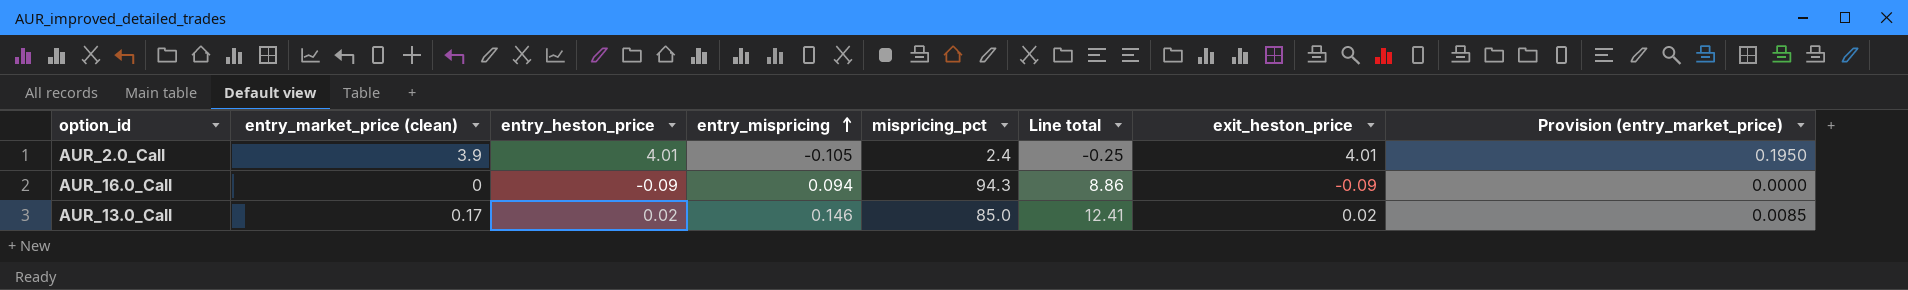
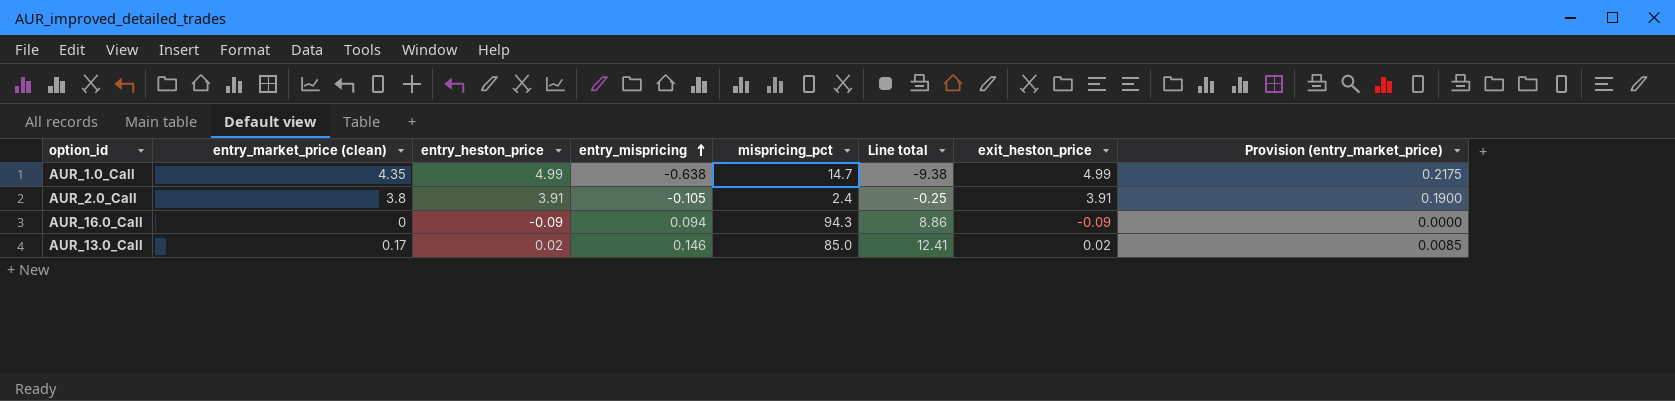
row AUR_1.0_Call: none -> 4.35 | 4.99 | -0.638 | 14.7 | -9.38 | 4.99 | 0.2175
AUR_2.0_Call | entry_market_price (clean): 3.9 -> 3.8
AUR_2.0_Call | entry_heston_price: 4.01 -> 3.91
AUR_2.0_Call | exit_heston_price: 4.01 -> 3.91
AUR_2.0_Call | Provision (entry_market_price): 0.1950 -> 0.1900

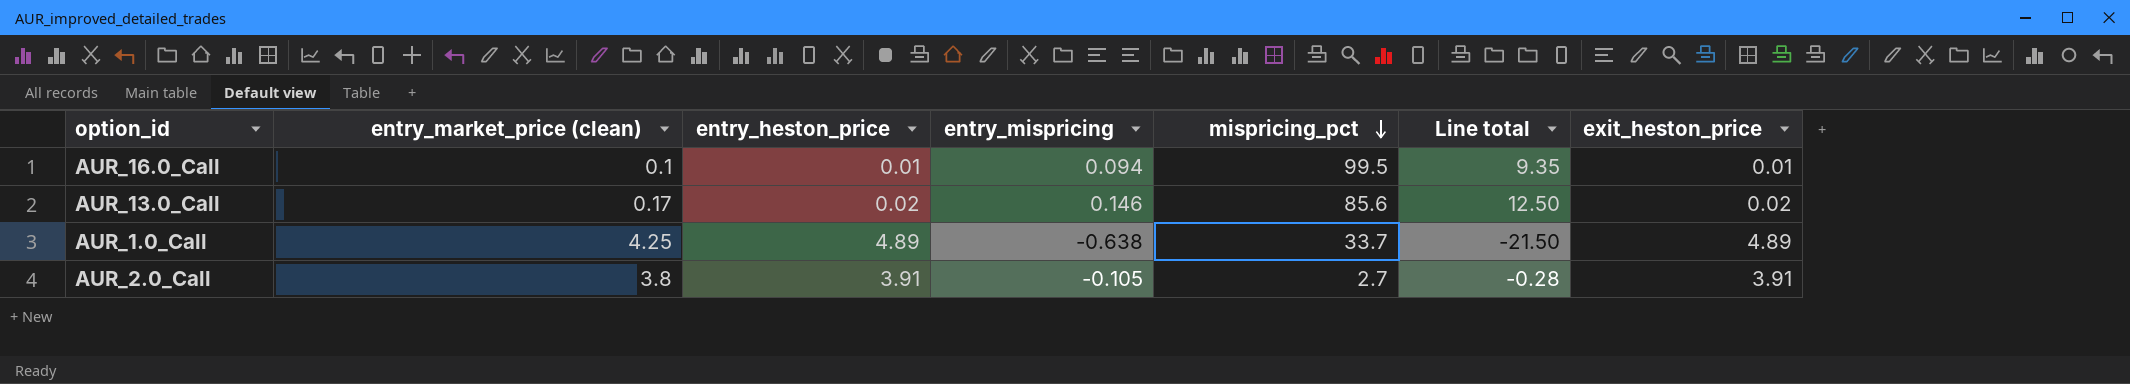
row order: entry_mispricing ascending -> mispricing_pct descending
column Provision (entry_market_price) | formula: [entry_market_price (clean)] * 0.05 -> none
AUR_16.0_Call | entry_market_price (clean): 0 -> 0.1
AUR_16.0_Call | entry_heston_price: -0.09 -> 0.01
AUR_16.0_Call | mispricing_pct: 94.3 -> 99.5
AUR_16.0_Call | Line total: 8.86 -> 9.35
AUR_16.0_Call | exit_heston_price: -0.09 -> 0.01
AUR_13.0_Call | mispricing_pct: 85.0 -> 85.6
AUR_13.0_Call | Line total: 12.41 -> 12.50
AUR_1.0_Call | entry_market_price (clean): 4.35 -> 4.25
AUR_1.0_Call | entry_heston_price: 4.99 -> 4.89
AUR_1.0_Call | mispricing_pct: 14.7 -> 33.7
AUR_1.0_Call | Line total: -9.38 -> -21.50
AUR_1.0_Call | exit_heston_price: 4.99 -> 4.89
AUR_2.0_Call | mispricing_pct: 2.4 -> 2.7
AUR_2.0_Call | Line total: -0.25 -> -0.28

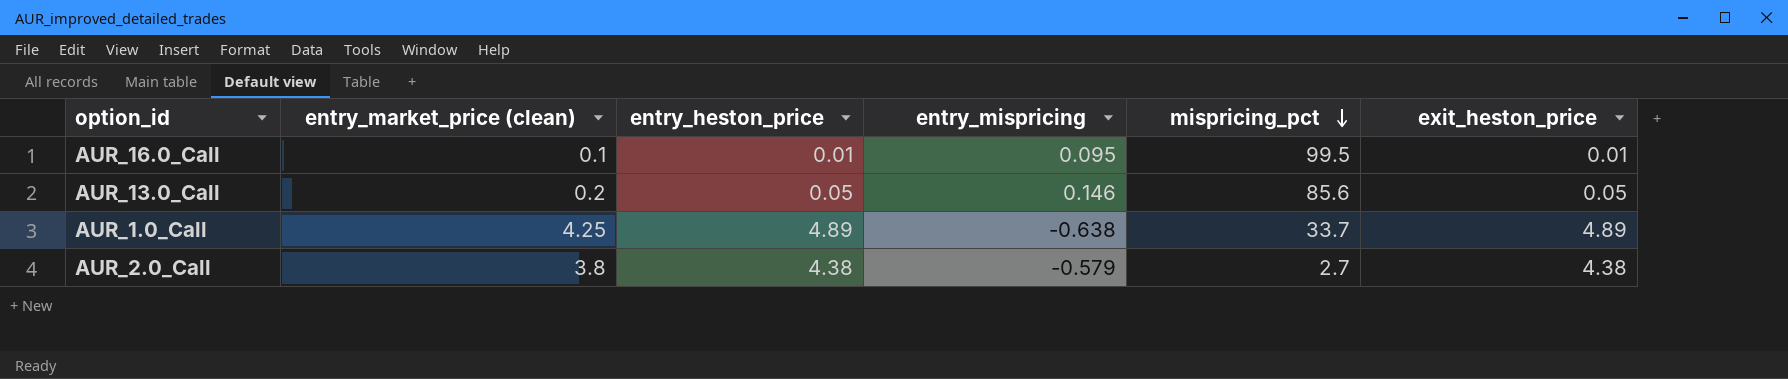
column Line total | formula: [entry_mispricing] * [mispricing_pct] -> none
AUR_16.0_Call | entry_mispricing: 0.094 -> 0.095
AUR_13.0_Call | entry_market_price (clean): 0.17 -> 0.2
AUR_13.0_Call | entry_heston_price: 0.02 -> 0.05
AUR_13.0_Call | exit_heston_price: 0.02 -> 0.05
AUR_2.0_Call | entry_heston_price: 3.91 -> 4.38
AUR_2.0_Call | entry_mispricing: -0.105 -> -0.579
AUR_2.0_Call | exit_heston_price: 3.91 -> 4.38

